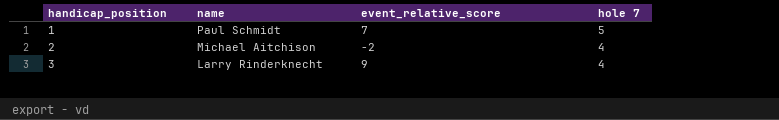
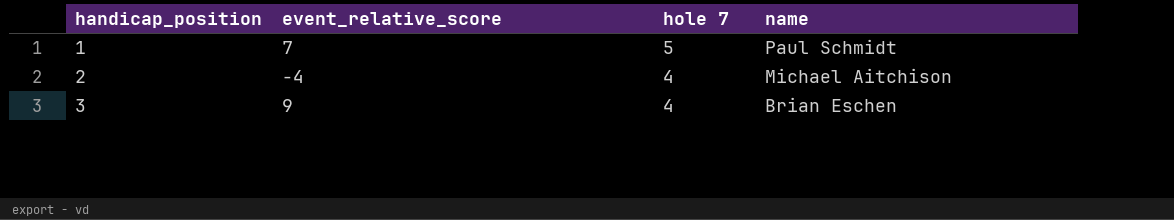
column name | position: 2 -> 4
2 | event_relative_score: -2 -> -4
3 | name: Larry Rinderknecht -> Brian Eschen

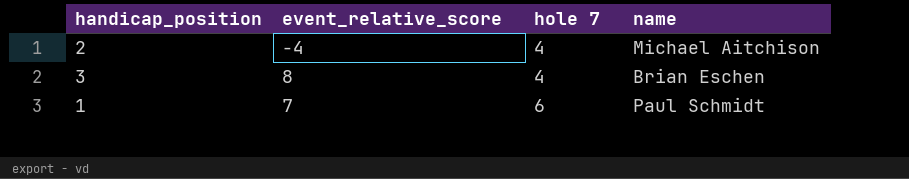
row order: handicap_position ascending -> hole 7 ascending
3 | event_relative_score: 9 -> 8
1 | hole 7: 5 -> 6

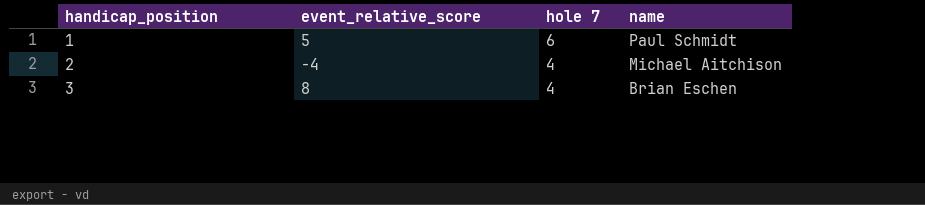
row order: hole 7 ascending -> handicap_position ascending
1 | event_relative_score: 7 -> 5

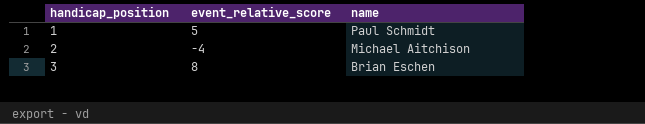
column hole 7 | position: 3 -> none

